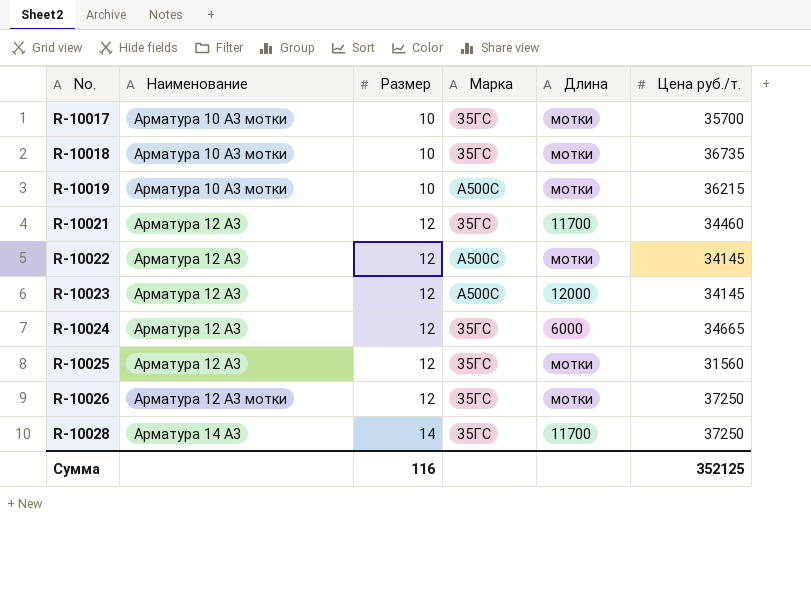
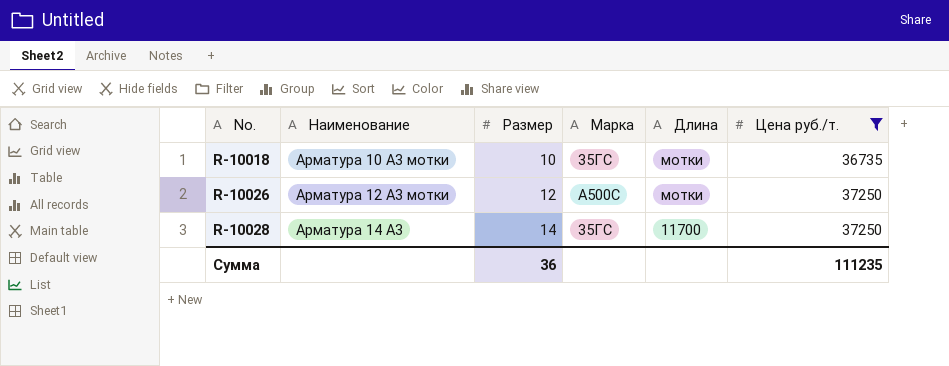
filter: none -> Цена руб./т. >= 36735
R-10026 | Марка: 35ГС -> А500С
Сумма | Размер: 116 -> 36
Сумма | Цена руб./т.: 352125 -> 111235

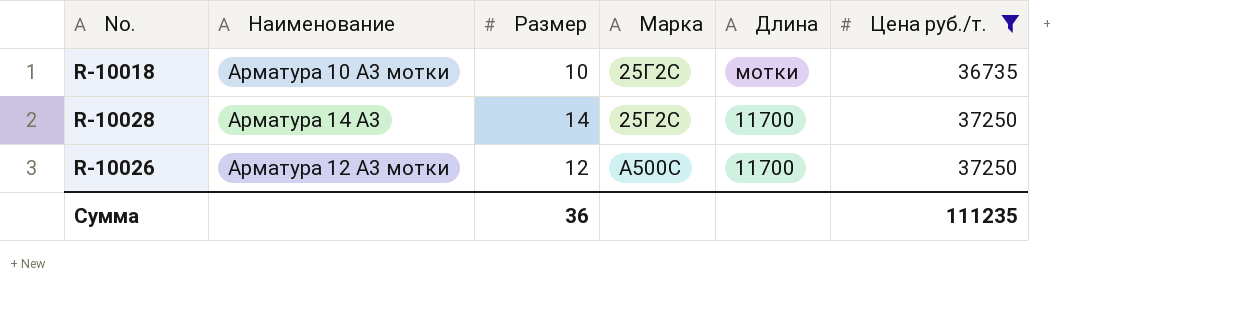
row order: No. ascending -> Марка ascending
R-10018 | Марка: 35ГС -> 25Г2С
R-10028 | Марка: 35ГС -> 25Г2С
R-10026 | Длина: мотки -> 11700

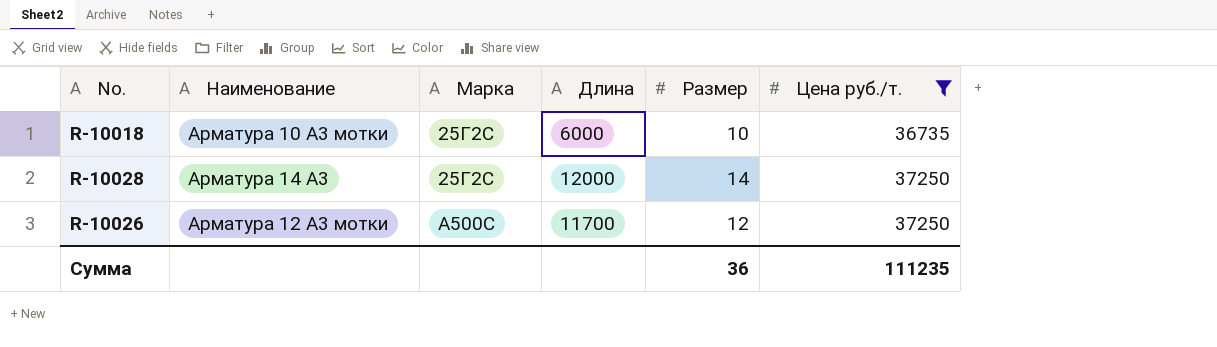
column Размер | position: 3 -> 5
R-10018 | Длина: мотки -> 6000
R-10028 | Длина: 11700 -> 12000

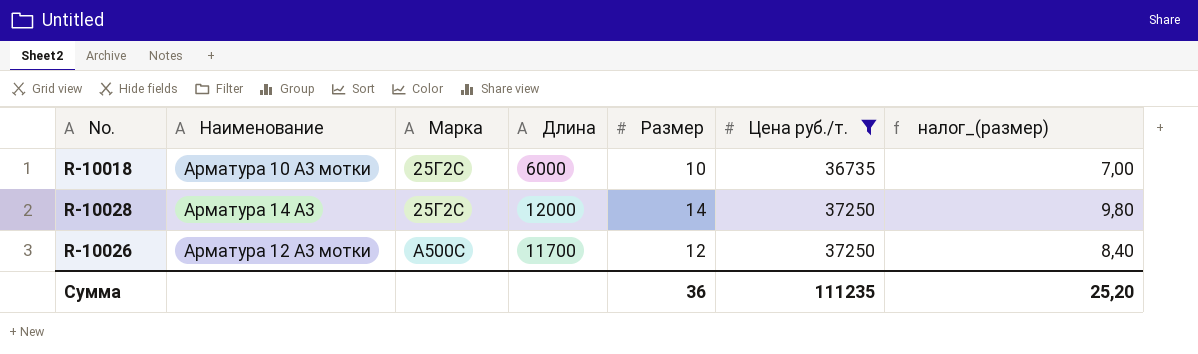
column налог_(размер) | formula: none -> [Размер] * 0,7

